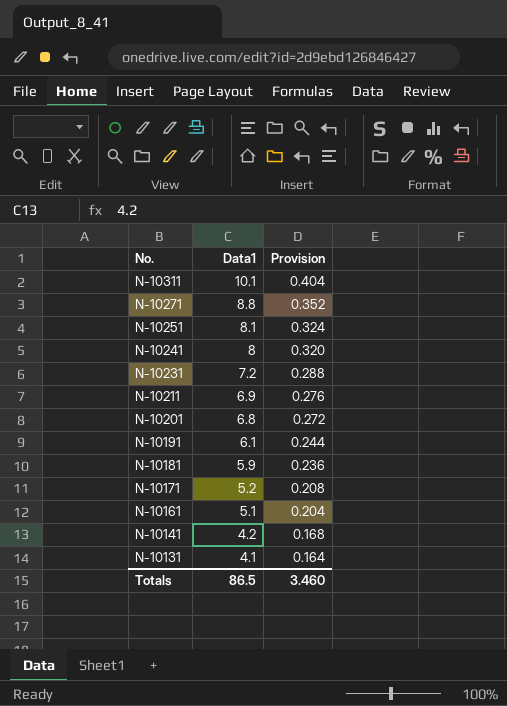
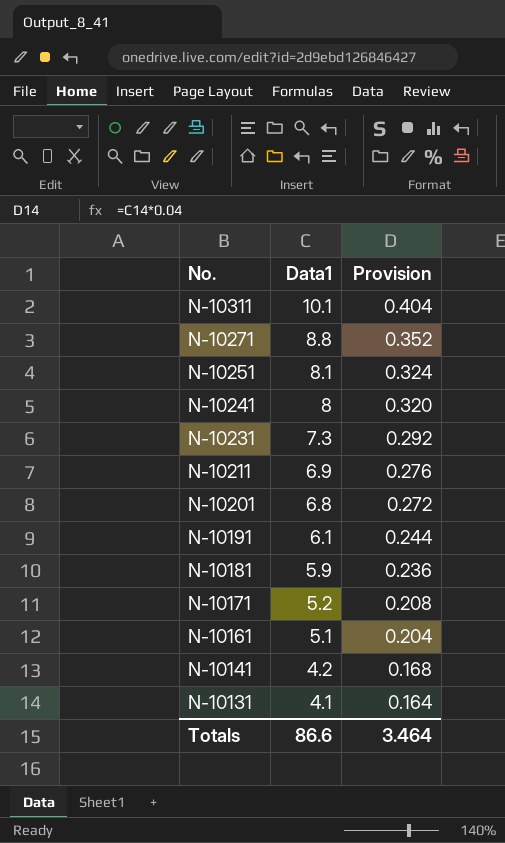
N-10231 | Data1: 7.2 -> 7.3
N-10231 | Provision: 0.288 -> 0.292
Totals | Data1: 86.5 -> 86.6
Totals | Provision: 3.460 -> 3.464

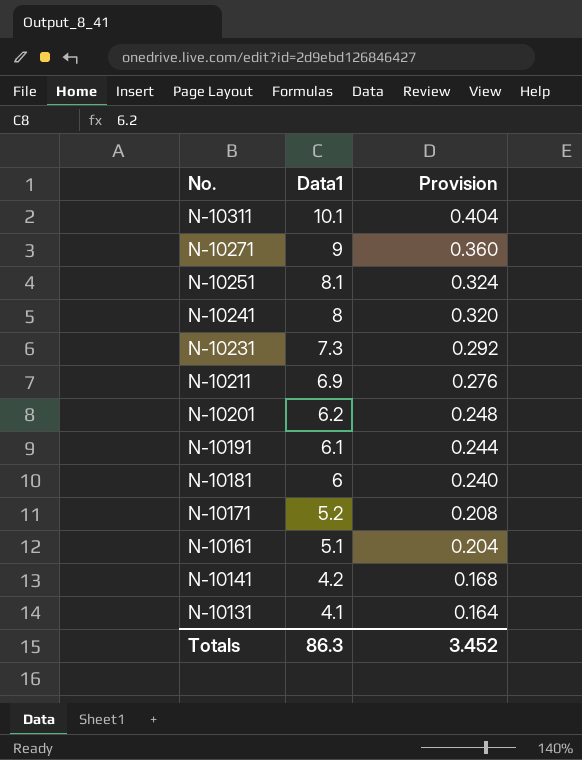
N-10271 | Data1: 8.8 -> 9
N-10271 | Provision: 0.352 -> 0.360
N-10201 | Data1: 6.8 -> 6.2
N-10201 | Provision: 0.272 -> 0.248
N-10181 | Data1: 5.9 -> 6
N-10181 | Provision: 0.236 -> 0.240
Totals | Data1: 86.6 -> 86.3
Totals | Provision: 3.464 -> 3.452

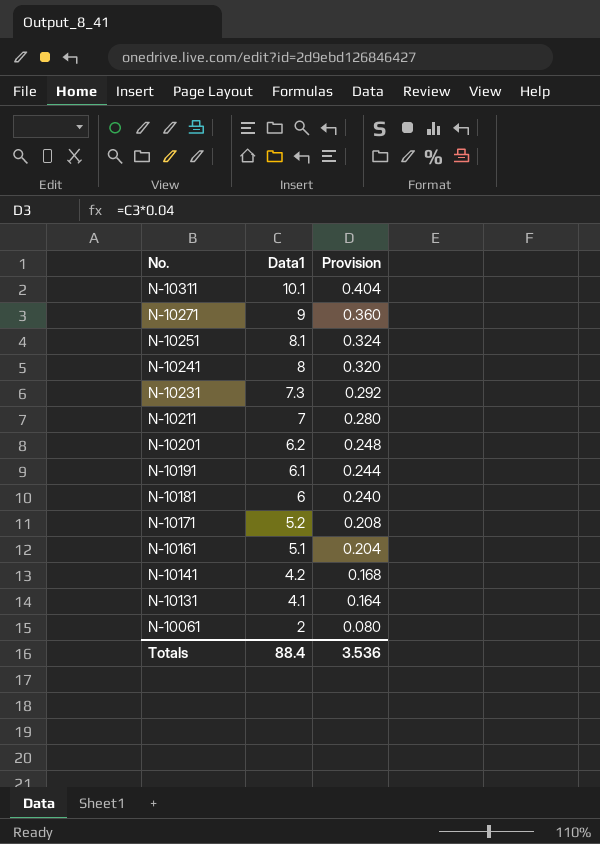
N-10211 | Data1: 6.9 -> 7
N-10211 | Provision: 0.276 -> 0.280
row N-10061: none -> 2 | 0.080
Totals | Data1: 86.3 -> 88.4
Totals | Provision: 3.452 -> 3.536

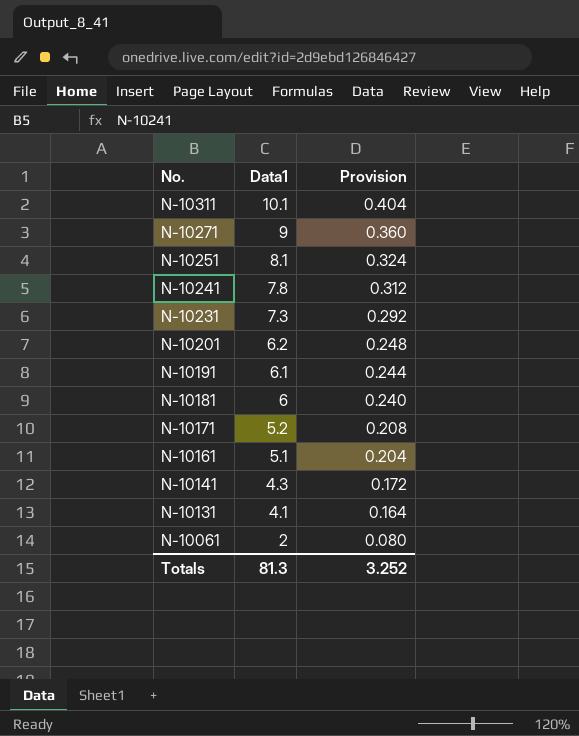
row N-10211: 7 | 0.280 -> none
N-10241 | Data1: 8 -> 7.8
N-10241 | Provision: 0.320 -> 0.312
N-10141 | Data1: 4.2 -> 4.3
N-10141 | Provision: 0.168 -> 0.172
Totals | Data1: 88.4 -> 81.3
Totals | Provision: 3.536 -> 3.252

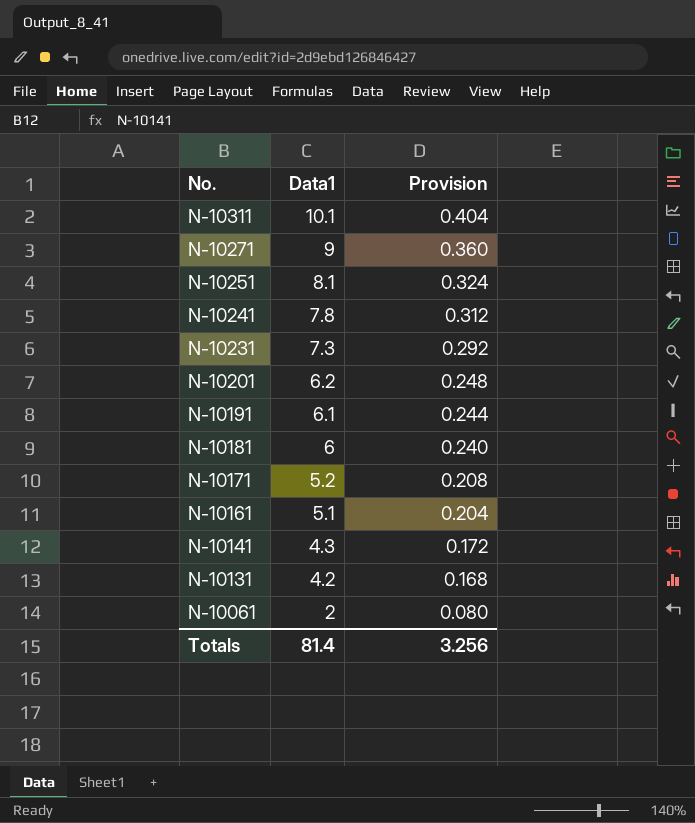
N-10131 | Data1: 4.1 -> 4.2
N-10131 | Provision: 0.164 -> 0.168
Totals | Data1: 81.3 -> 81.4
Totals | Provision: 3.252 -> 3.256

